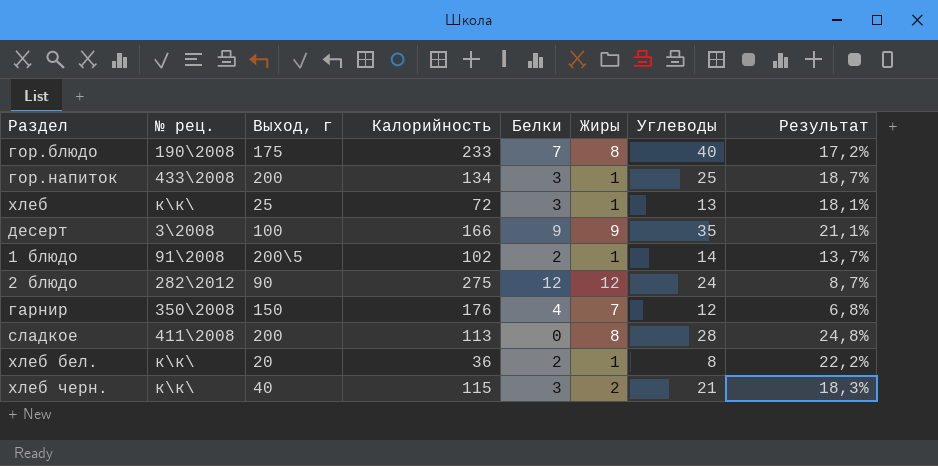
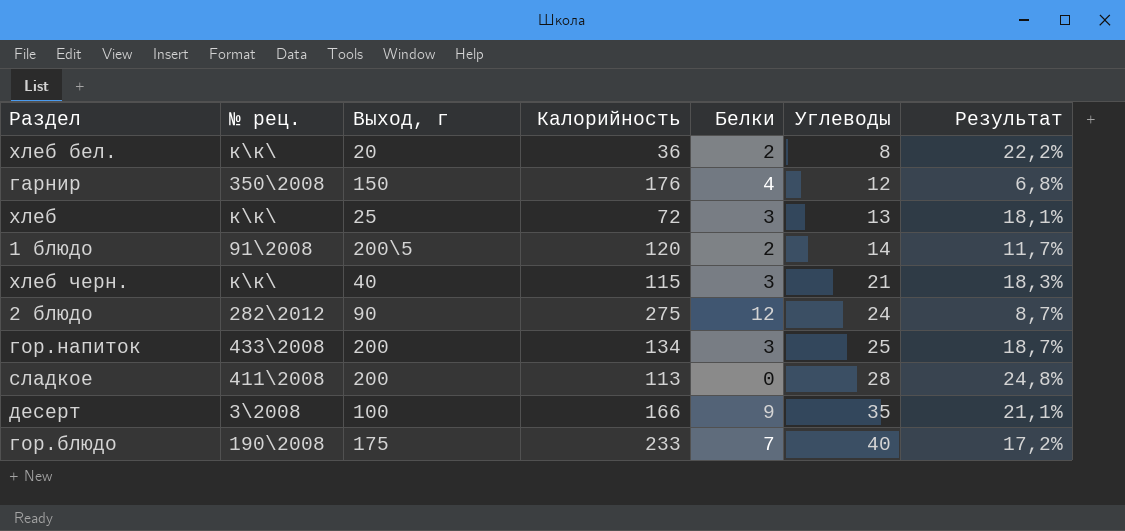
row order: none -> Углеводы ascending
column Жиры | position: 6 -> none
1 блюдо | Калорийность: 102 -> 120
1 блюдо | Результат: 13,7% -> 11,7%

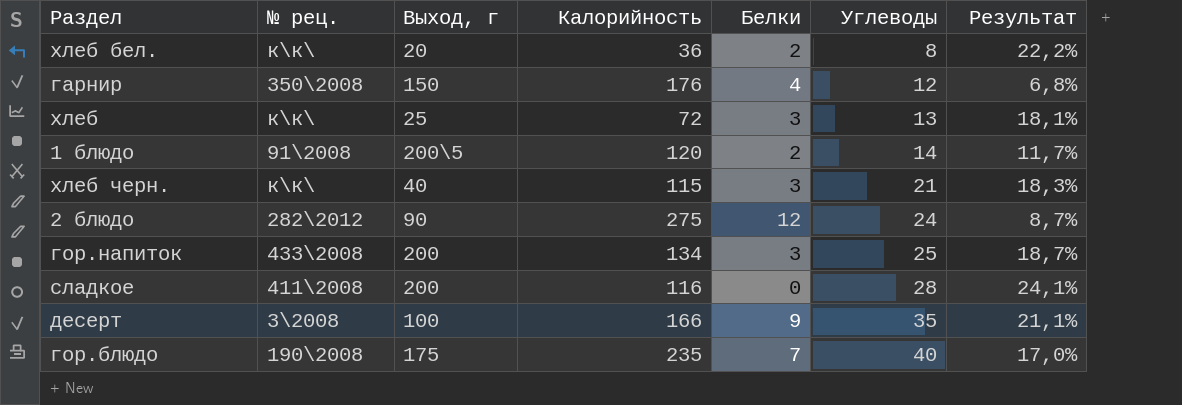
сладкое | Калорийность: 113 -> 116
сладкое | Результат: 24,8% -> 24,1%
гор.блюдо | Калорийность: 233 -> 235
гор.блюдо | Результат: 17,2% -> 17,0%

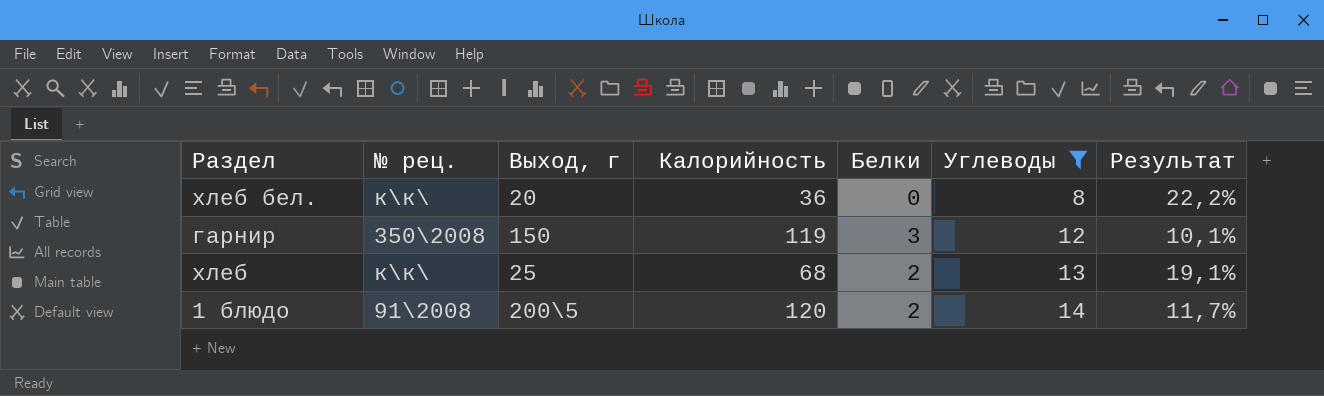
filter: none -> Углеводы <= 14
хлеб бел. | Белки: 2 -> 0
гарнир | Калорийность: 176 -> 119
гарнир | Белки: 4 -> 3
гарнир | Результат: 6,8% -> 10,1%
хлеб | Калорийность: 72 -> 68
хлеб | Белки: 3 -> 2
хлеб | Результат: 18,1% -> 19,1%

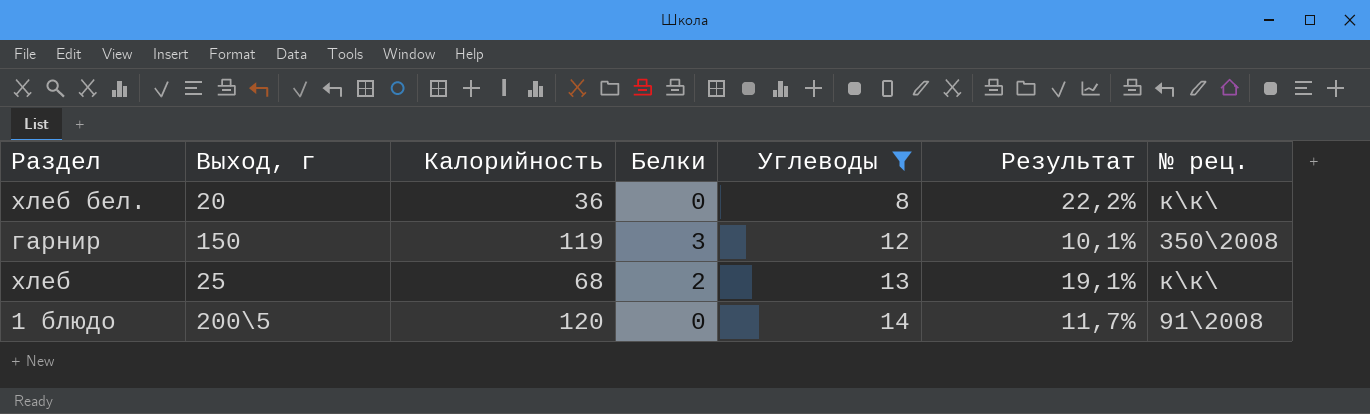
column № рец. | position: 2 -> 7
1 блюдо | Белки: 2 -> 0

